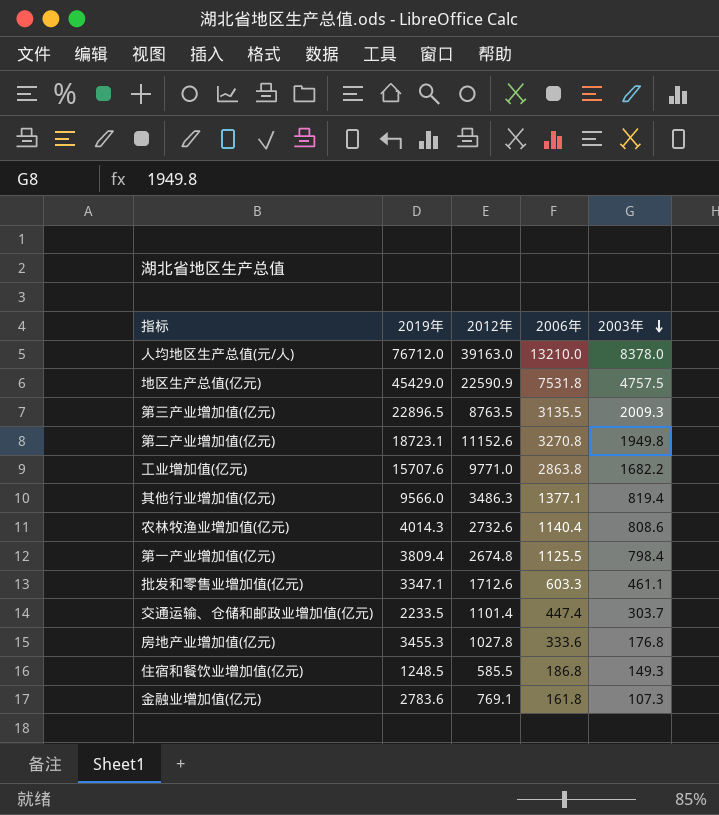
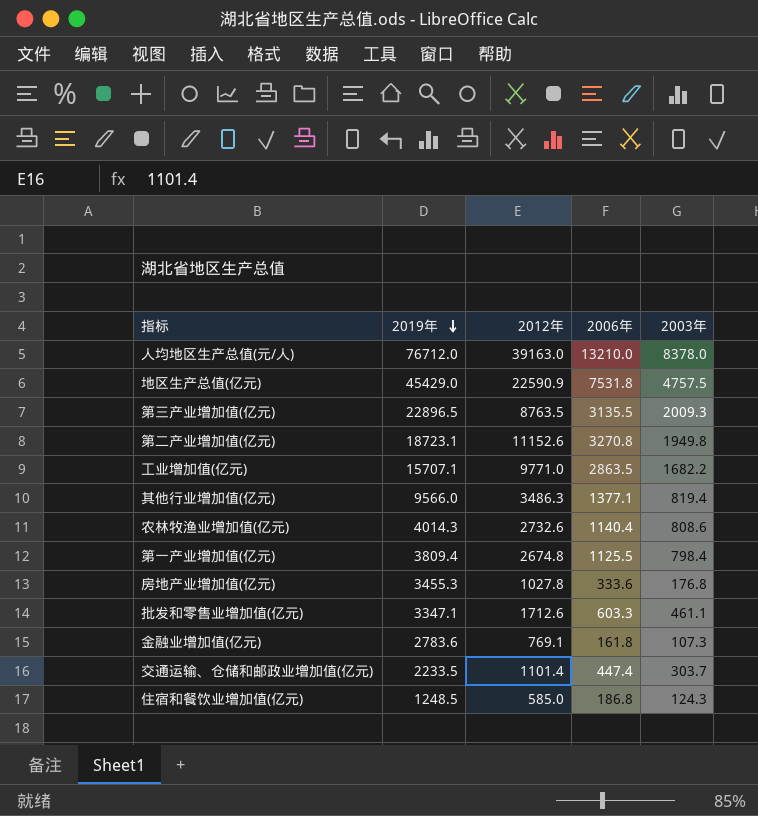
row order: 2003年 descending -> 2019年 descending
工业增加值(亿元) | 2019年: 15707.6 -> 15707.1
工业增加值(亿元) | 2006年: 2863.8 -> 2863.5
住宿和餐饮业增加值(亿元) | 2012年: 585.5 -> 585.0
住宿和餐饮业增加值(亿元) | 2003年: 149.3 -> 124.3

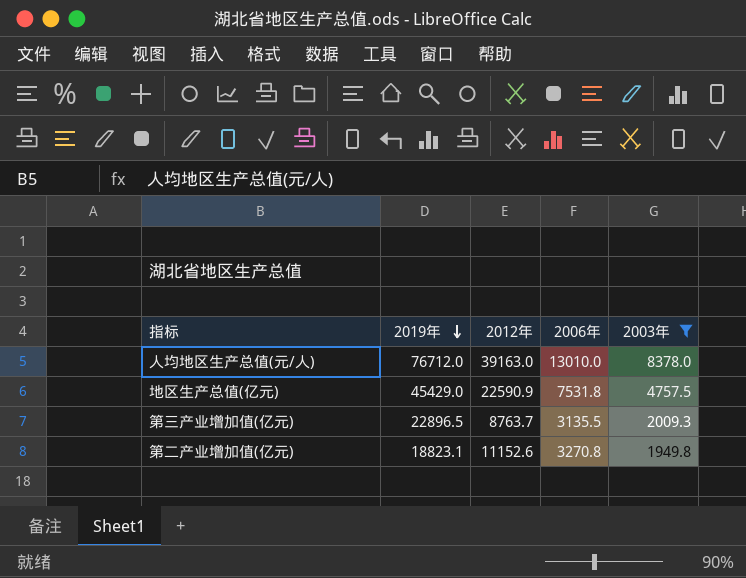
filter: none -> 2003年 >= 1949.8
人均地区生产总值(元/人) | 2006年: 13210.0 -> 13010.0
第三产业增加值(亿元) | 2012年: 8763.5 -> 8763.7
第二产业增加值(亿元) | 2019年: 18723.1 -> 18823.1

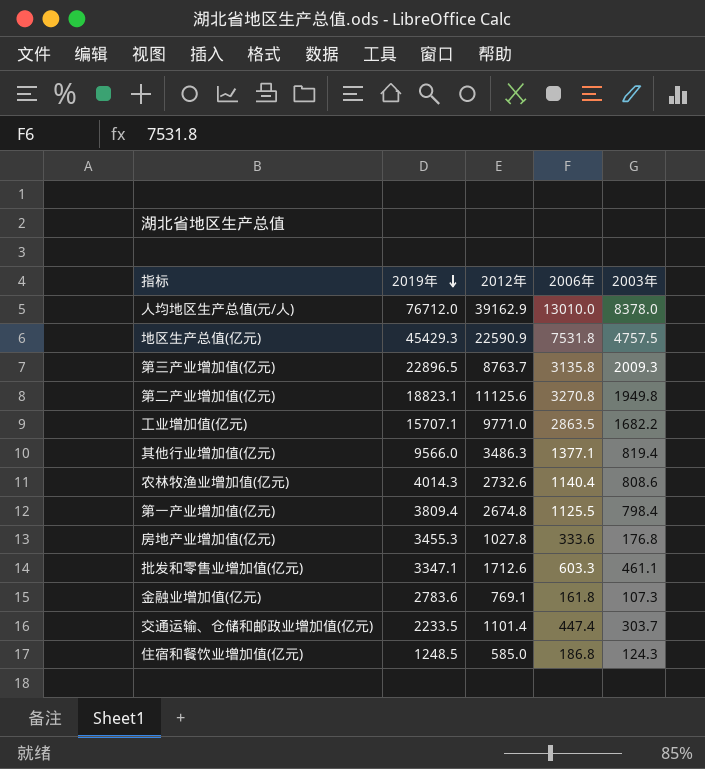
filter: 2003年 >= 1949.8 -> none
人均地区生产总值(元/人) | 2012年: 39163.0 -> 39162.9
地区生产总值(亿元) | 2019年: 45429.0 -> 45429.3
第三产业增加值(亿元) | 2006年: 3135.5 -> 3135.8
第二产业增加值(亿元) | 2012年: 11152.6 -> 11125.6

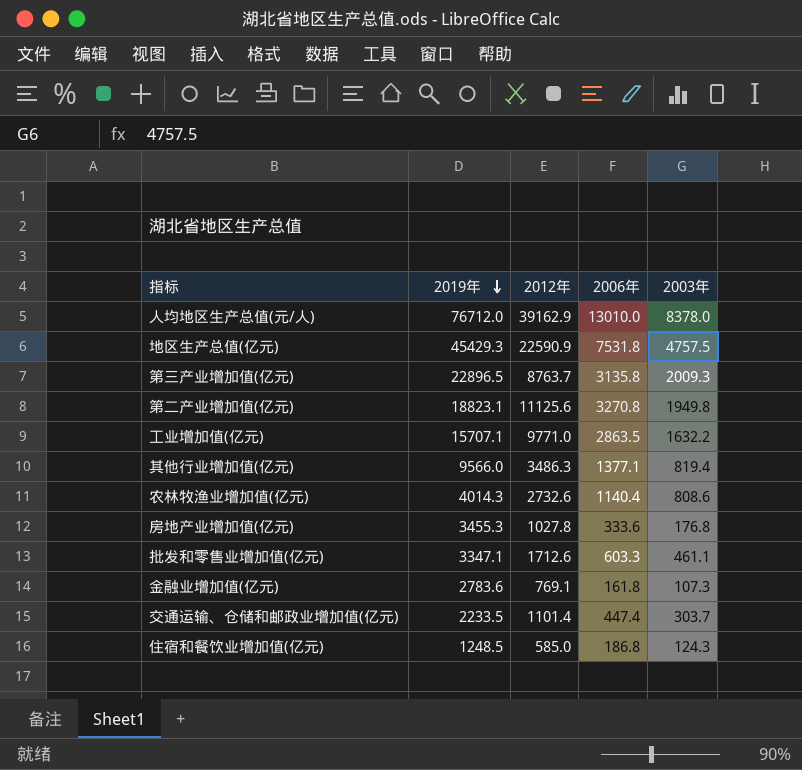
row 第一产业增加值(亿元): 3809.4 | 2674.8 | 1125.5 | 798.4 -> none
工业增加值(亿元) | 2003年: 1682.2 -> 1632.2

